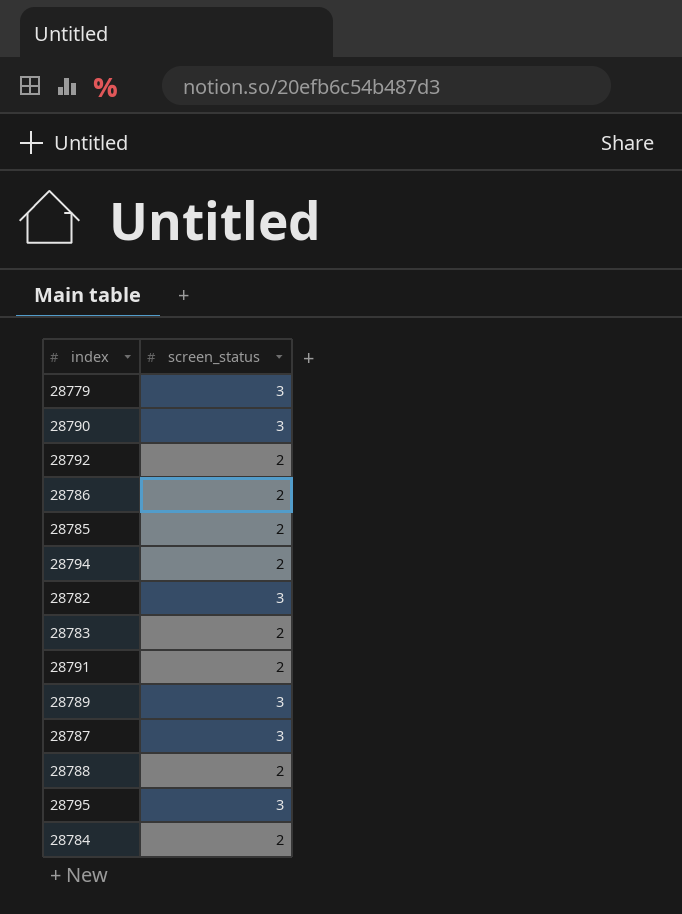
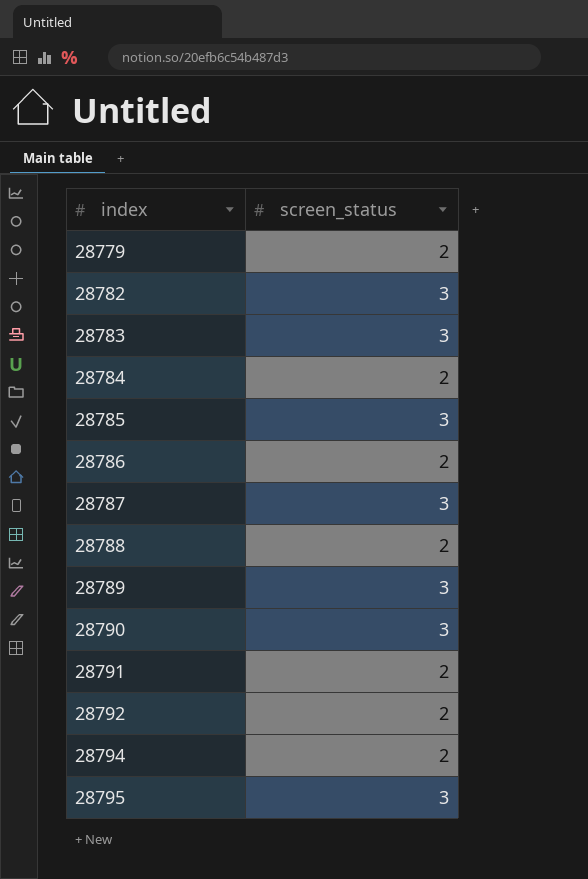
row order: none -> index ascending
28779 | screen_status: 3 -> 2
28783 | screen_status: 2 -> 3
28785 | screen_status: 2 -> 3

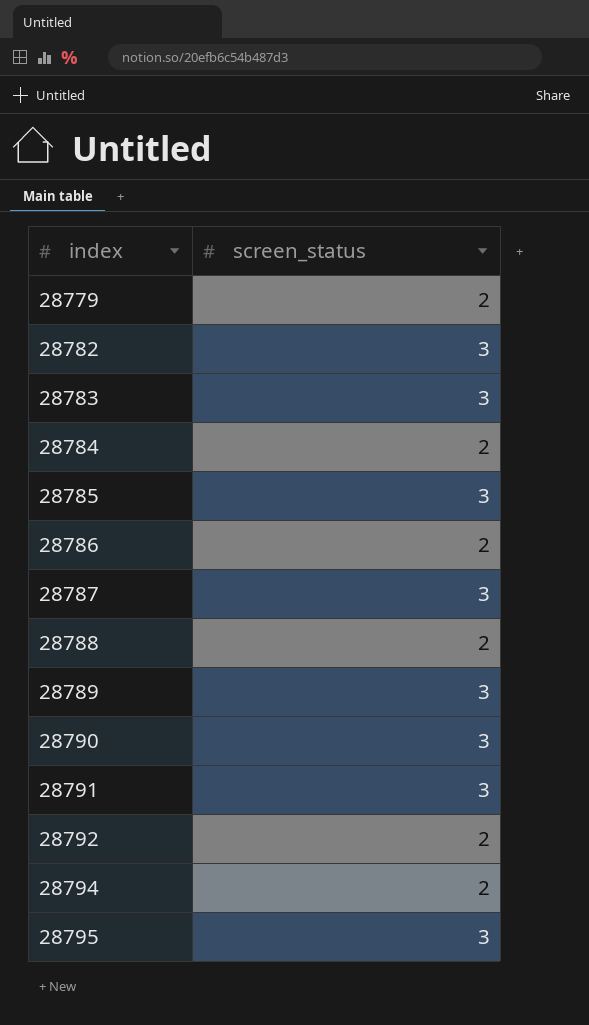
28791 | screen_status: 2 -> 3

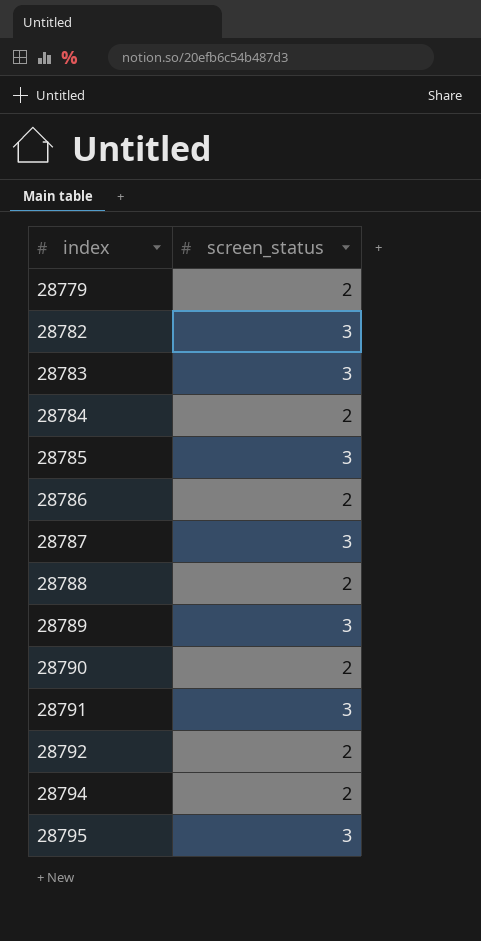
28790 | screen_status: 3 -> 2

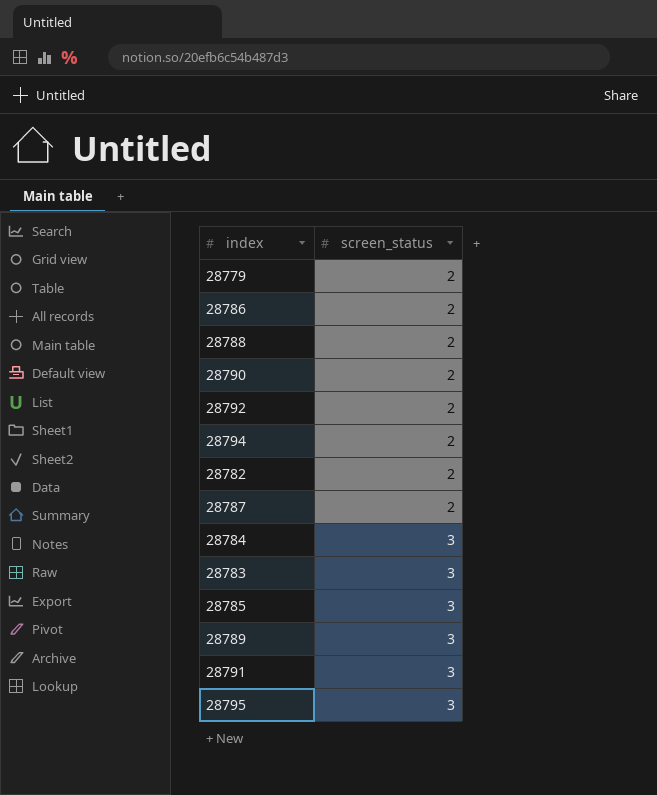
row order: index ascending -> screen_status ascending
28782 | screen_status: 3 -> 2
28787 | screen_status: 3 -> 2
28784 | screen_status: 2 -> 3

